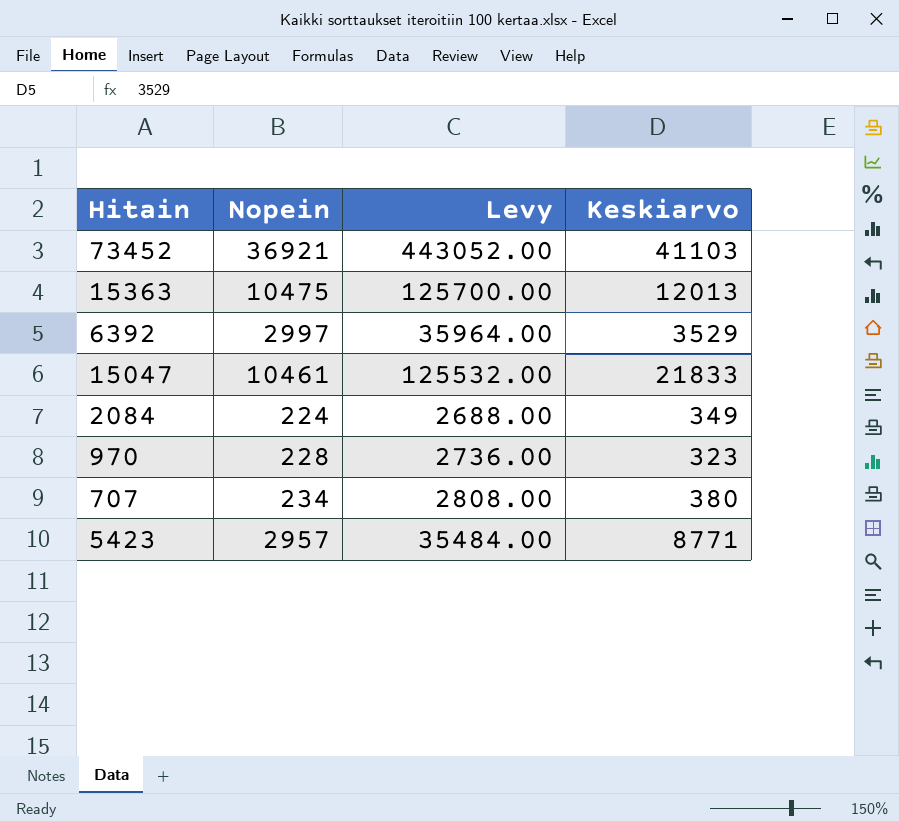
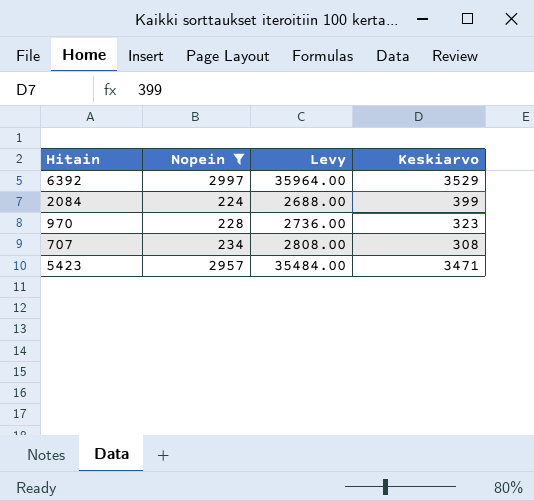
filter: none -> Nopein <= 2997
2084 | Keskiarvo: 349 -> 399
707 | Keskiarvo: 380 -> 308
5423 | Keskiarvo: 8771 -> 3471

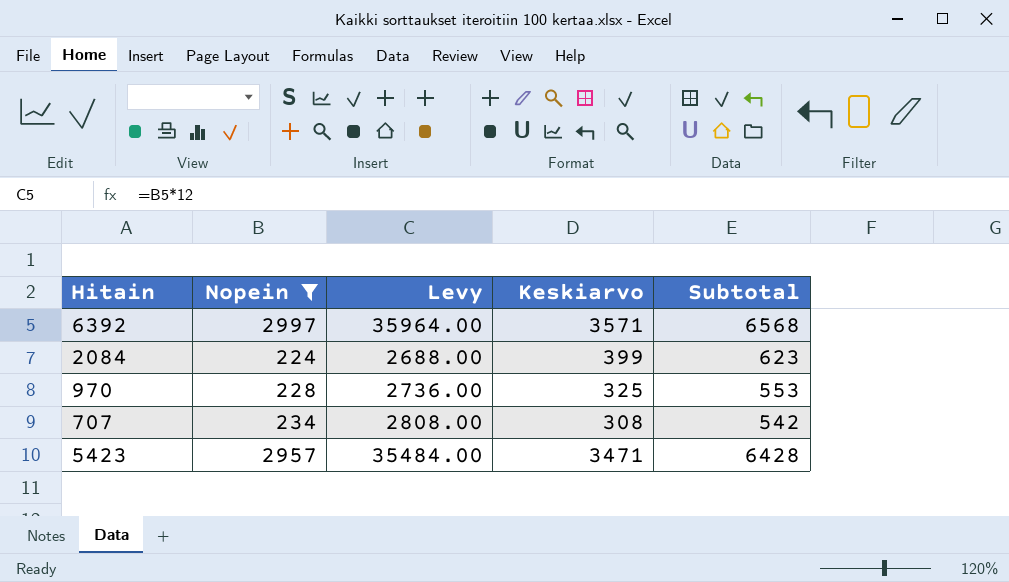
column Subtotal | formula: none -> [Nopein] + [Keskiarvo]
6392 | Keskiarvo: 3529 -> 3571
970 | Keskiarvo: 323 -> 325

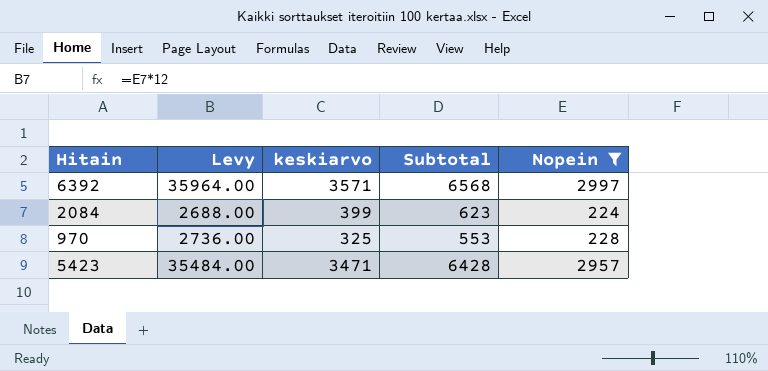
column name: Keskiarvo -> keskiarvo
column Nopein | position: 2 -> 5
row 707: 234 | 2808.00 | 308 | 542 -> none

